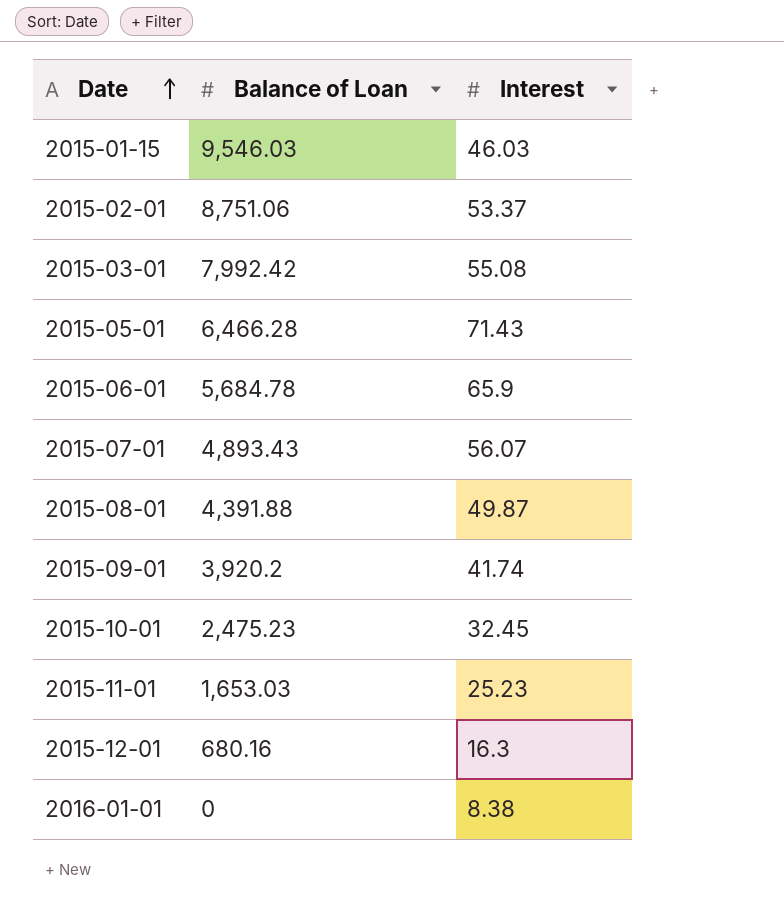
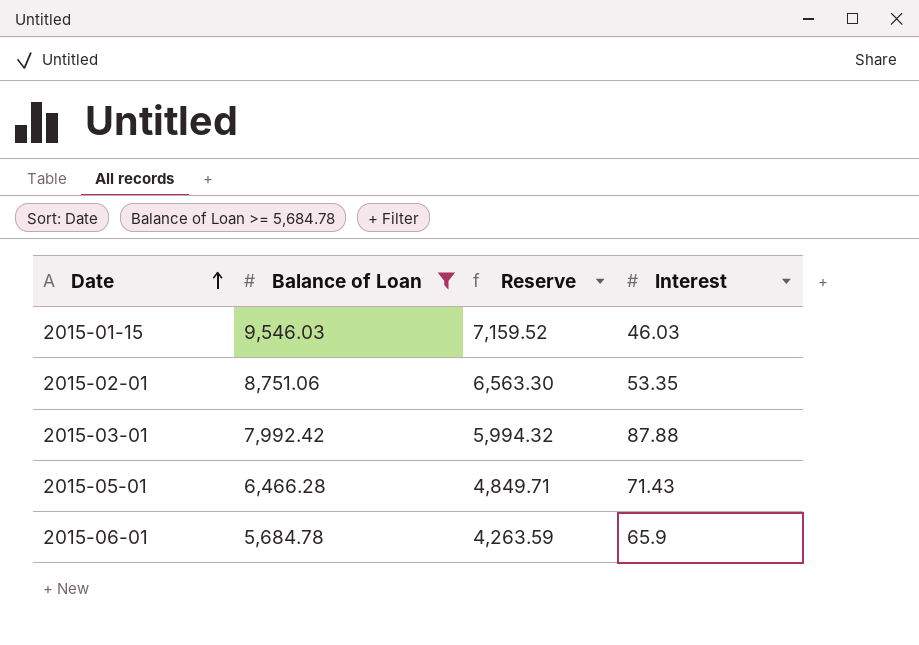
filter: none -> Balance of Loan >= 5,684.78
column Reserve | formula: none -> [Balance of Loan] * 0.75
2015-02-01 | Interest: 53.37 -> 53.35
2015-03-01 | Interest: 55.08 -> 87.88

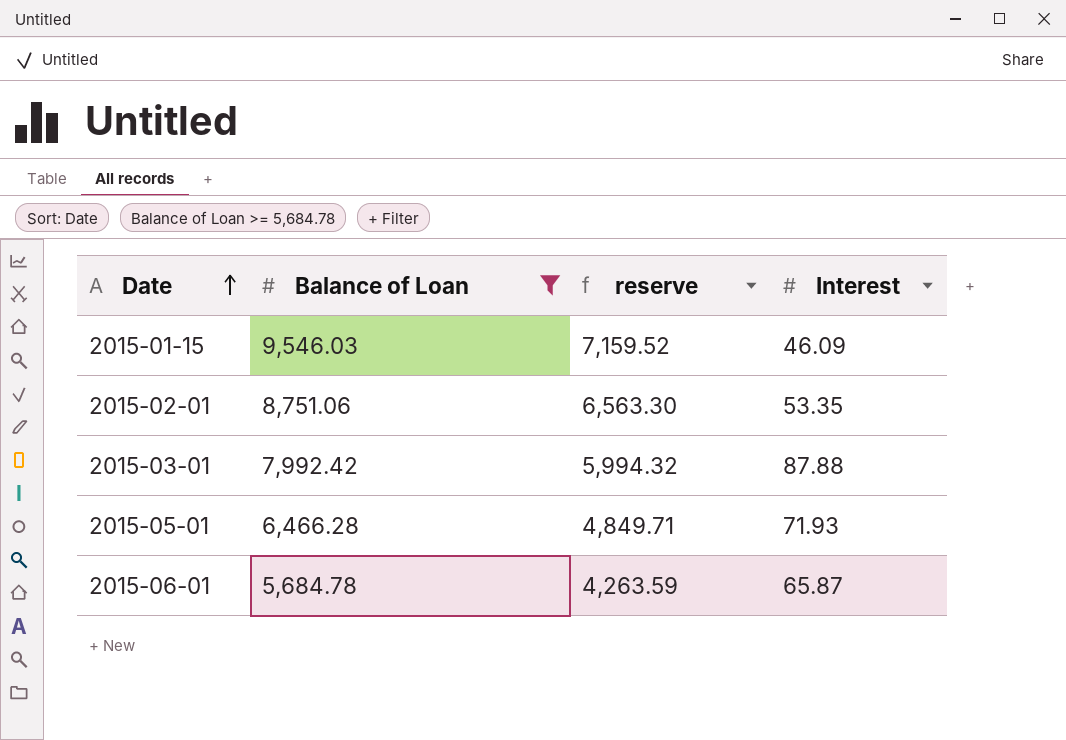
column name: Reserve -> reserve
2015-01-15 | Interest: 46.03 -> 46.09
2015-05-01 | Interest: 71.43 -> 71.93
2015-06-01 | Interest: 65.9 -> 65.87

